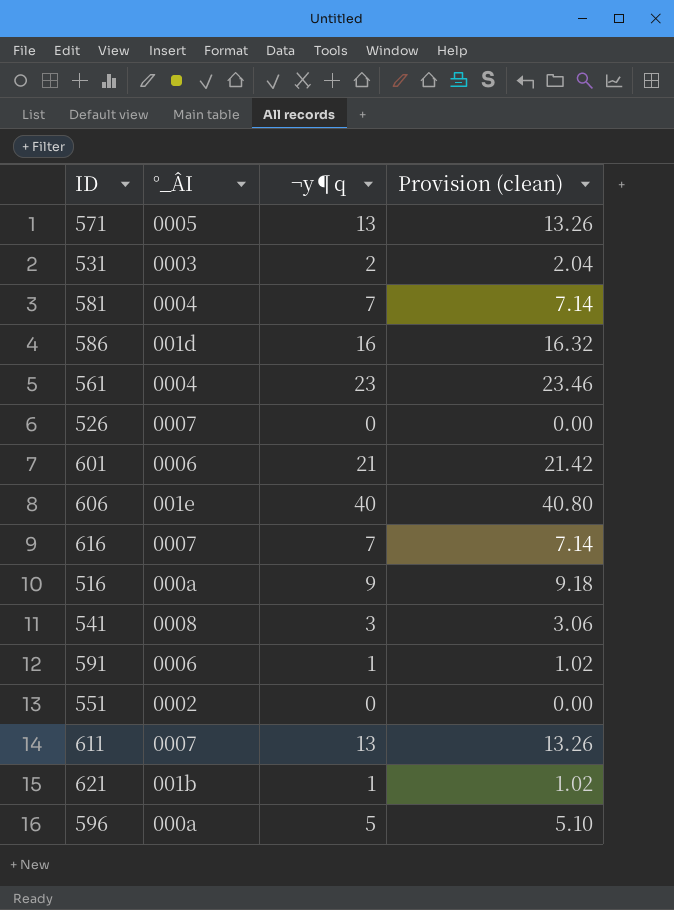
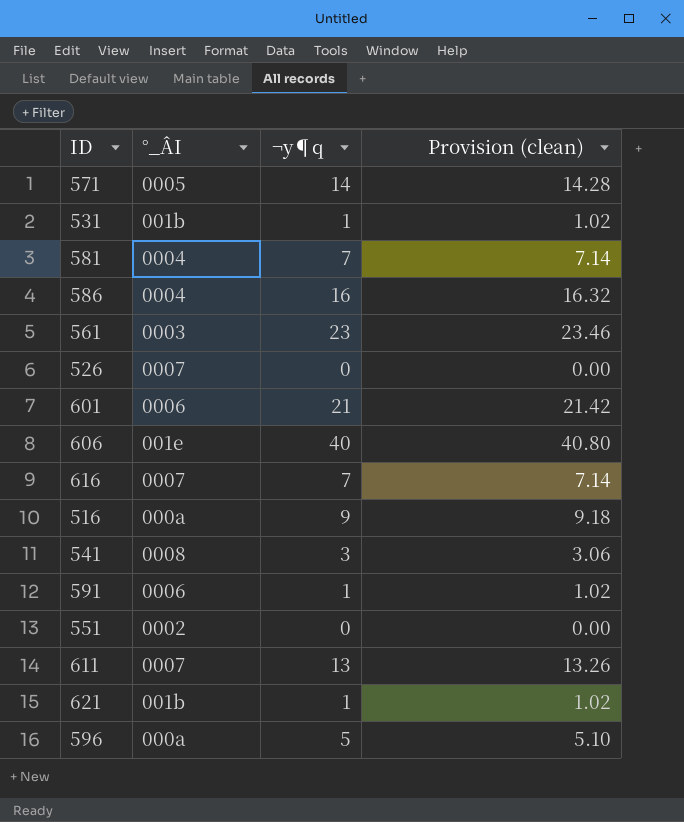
571 | ¬y¶q: 13 -> 14
571 | Provision (clean): 13.26 -> 14.28
531 | °_ÂI: 0003 -> 001b
531 | ¬y¶q: 2 -> 1
531 | Provision (clean): 2.04 -> 1.02
586 | °_ÂI: 001d -> 0004
561 | °_ÂI: 0004 -> 0003

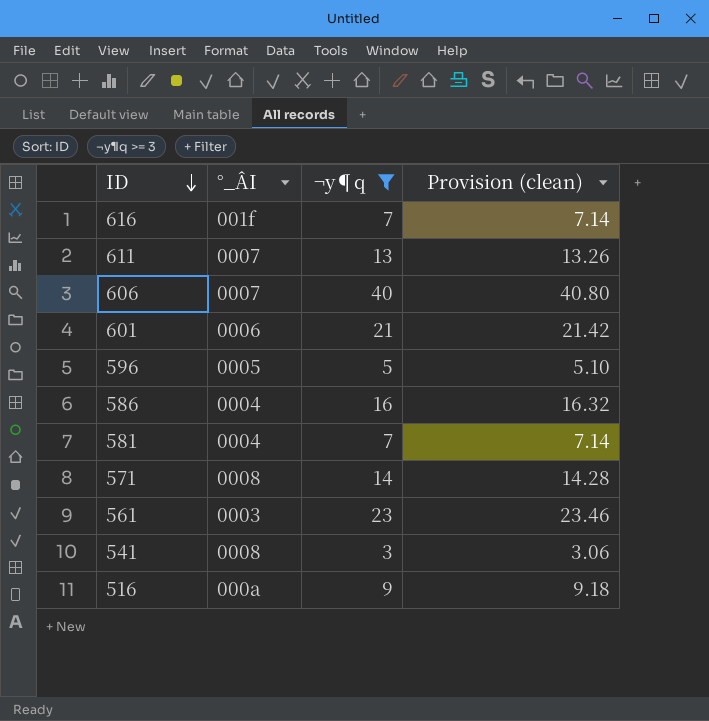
filter: none -> ¬y¶q >= 3
row order: none -> ID descending
616 | °_ÂI: 0007 -> 001f
606 | °_ÂI: 001e -> 0007
596 | °_ÂI: 000a -> 0005
571 | °_ÂI: 0005 -> 0008

